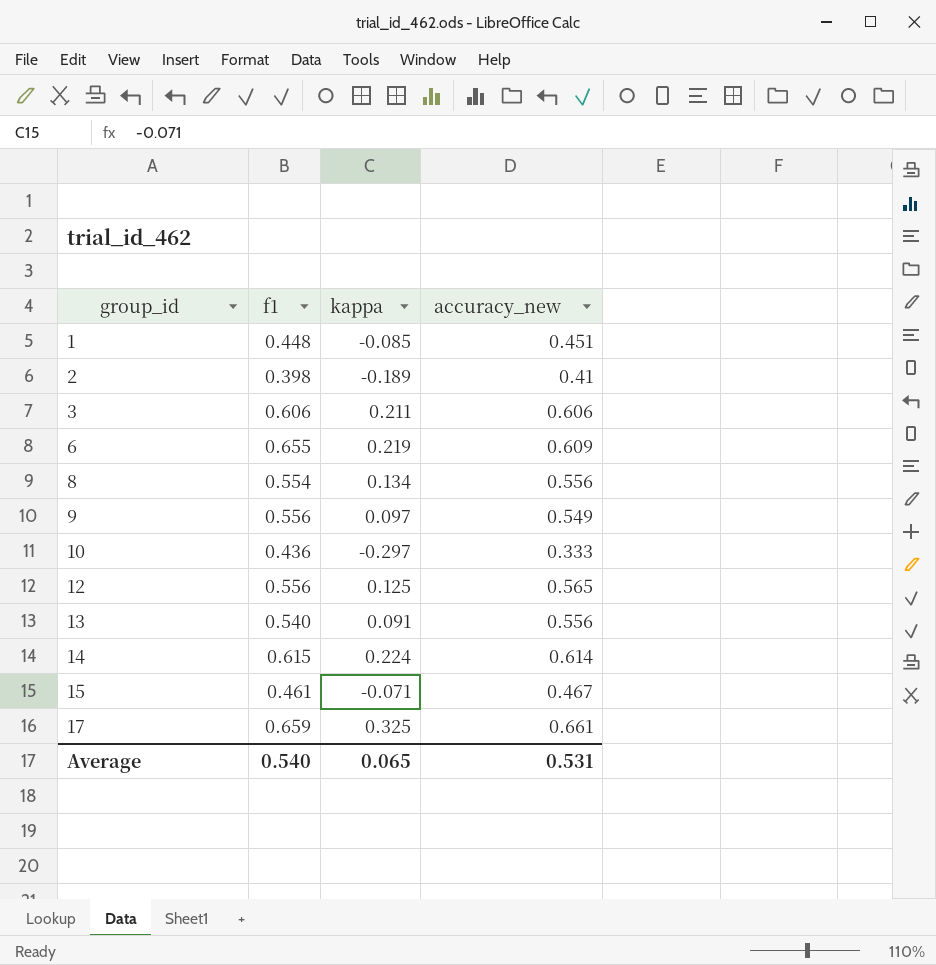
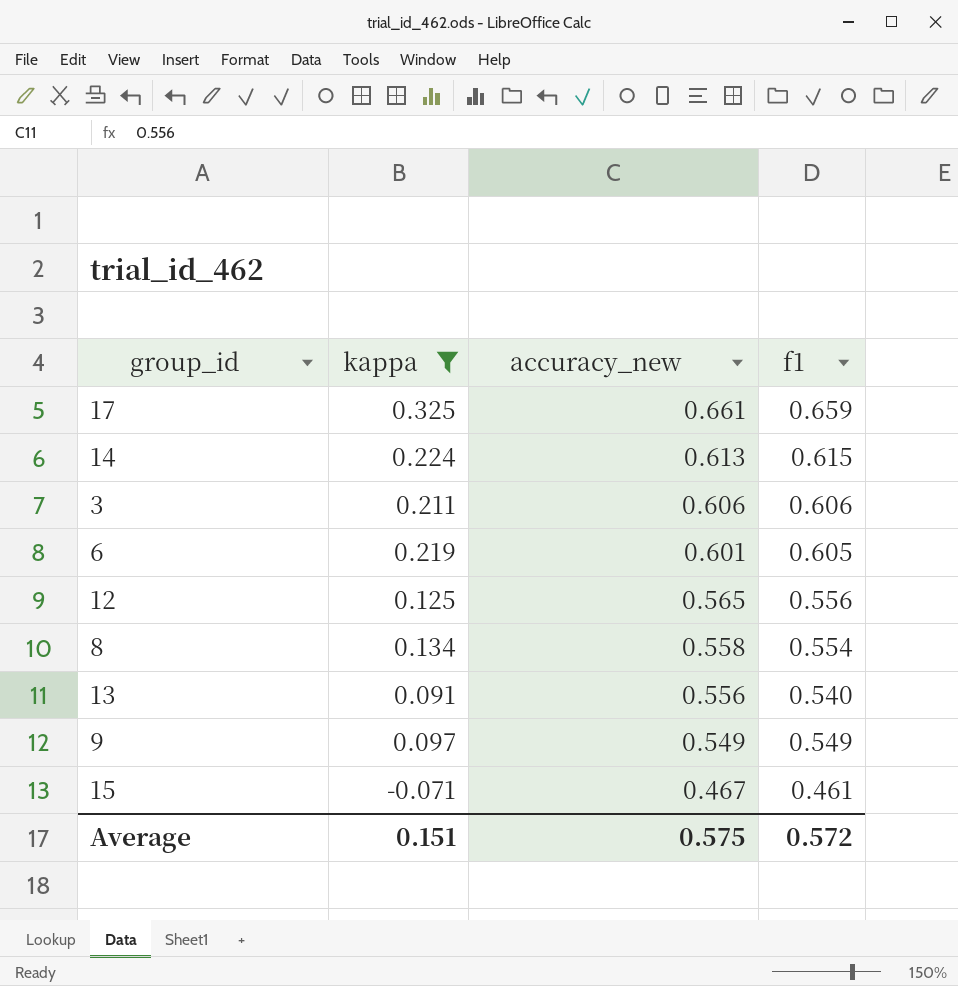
filter: none -> kappa >= -0.071
row order: group_id ascending -> accuracy_new descending
column f1 | position: 2 -> 4
14 | accuracy_new: 0.614 -> 0.613
6 | accuracy_new: 0.609 -> 0.601
6 | f1: 0.655 -> 0.605
8 | accuracy_new: 0.556 -> 0.558
9 | f1: 0.556 -> 0.549
Average | kappa: 0.065 -> 0.151
Average | accuracy_new: 0.531 -> 0.575
Average | f1: 0.540 -> 0.572

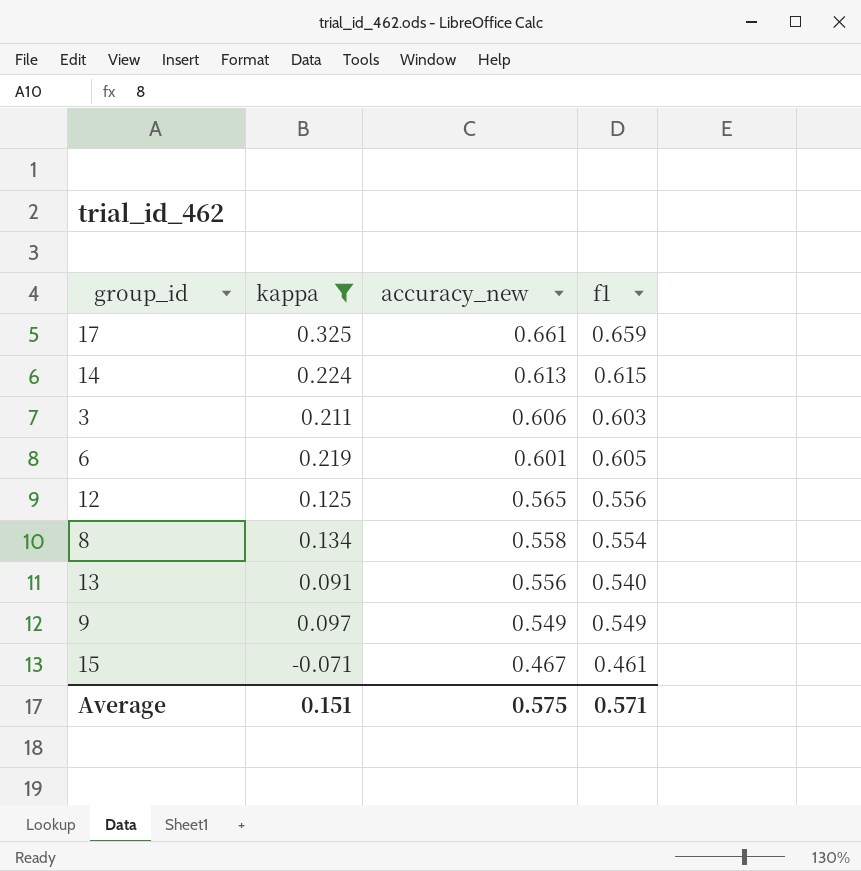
3 | f1: 0.606 -> 0.603
Average | f1: 0.572 -> 0.571

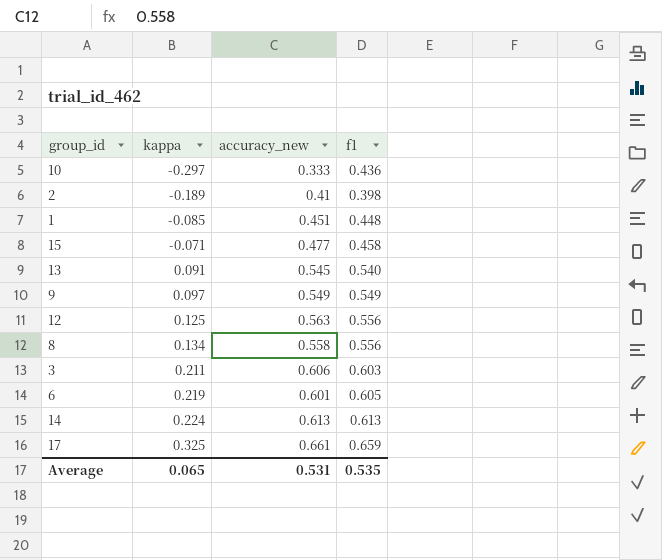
filter: kappa >= -0.071 -> none
row order: accuracy_new descending -> kappa ascending
15 | accuracy_new: 0.467 -> 0.477
15 | f1: 0.461 -> 0.458
13 | accuracy_new: 0.556 -> 0.545
12 | accuracy_new: 0.565 -> 0.563
8 | f1: 0.554 -> 0.556
14 | f1: 0.615 -> 0.613
Average | kappa: 0.151 -> 0.065
Average | accuracy_new: 0.575 -> 0.531
Average | f1: 0.571 -> 0.535

